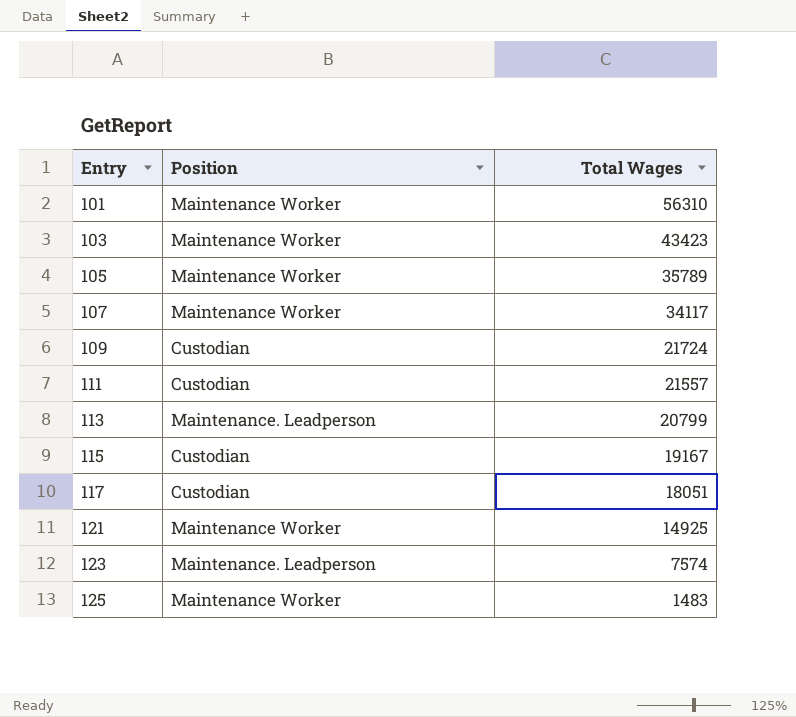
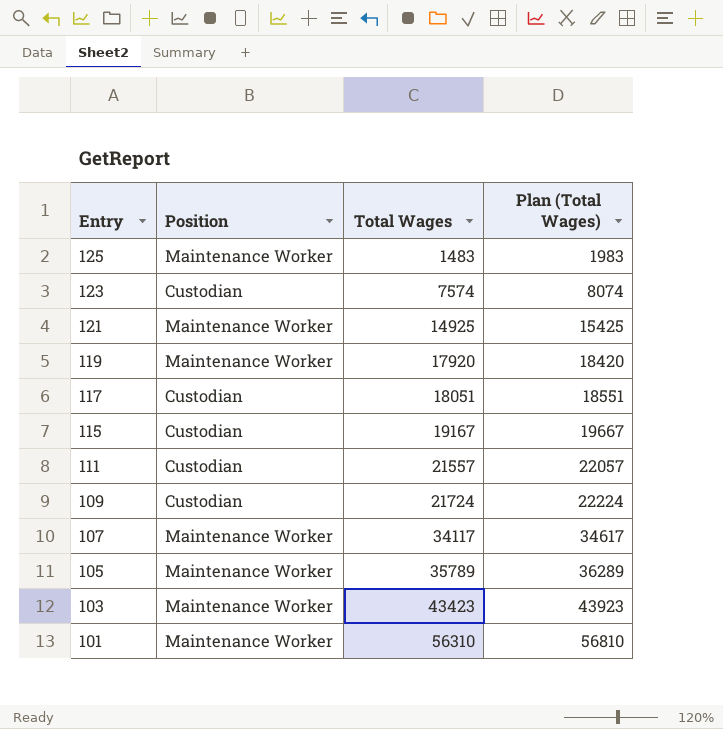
row order: Entry ascending -> Entry descending
column Plan (Total Wages) | formula: none -> [Total Wages] + 500
row 113: Maintenance. Leadperson | 20799 -> none
123 | Position: Maintenance. Leadperson -> Custodian
row 119: none -> Maintenance Worker | 17920 | 18420

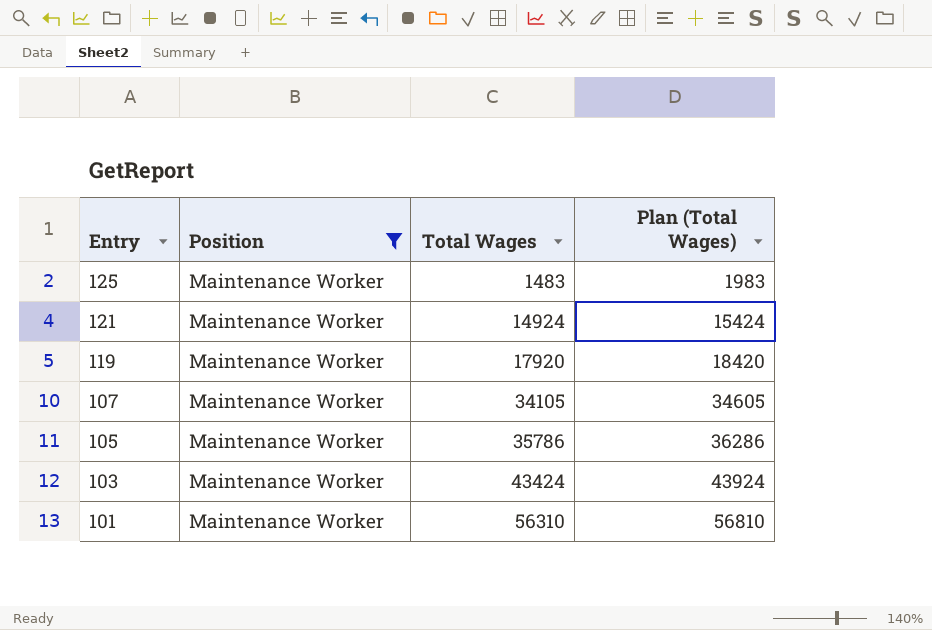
filter: none -> Position = Maintenance Worker
121 | Total Wages: 14925 -> 14924
121 | Plan (Total Wages): 15425 -> 15424
107 | Total Wages: 34117 -> 34105
107 | Plan (Total Wages): 34617 -> 34605
105 | Total Wages: 35789 -> 35786
105 | Plan (Total Wages): 36289 -> 36286
103 | Total Wages: 43423 -> 43424
103 | Plan (Total Wages): 43923 -> 43924

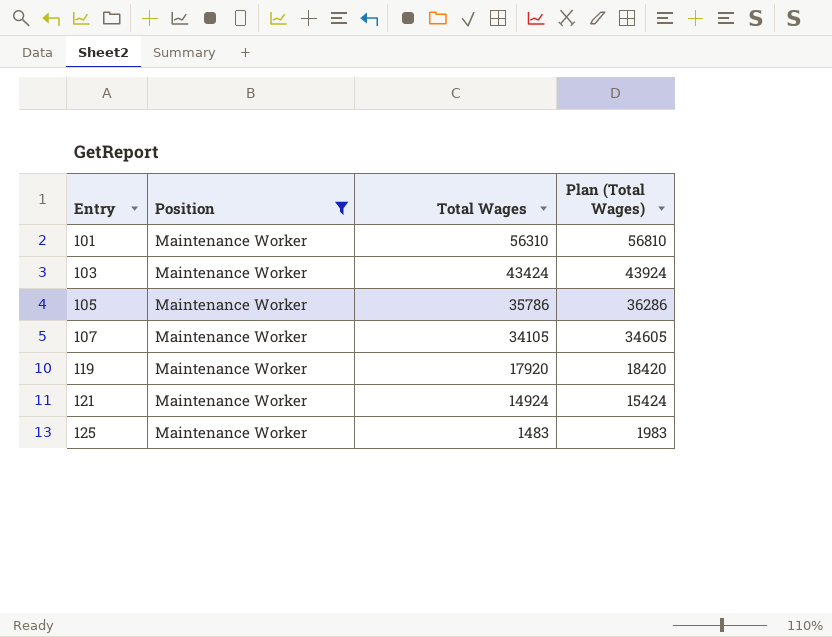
row order: Entry descending -> Entry ascending

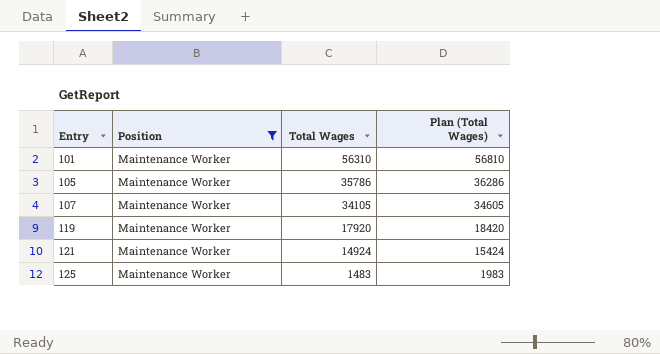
row 103: Maintenance Worker | 43424 | 43924 -> none

